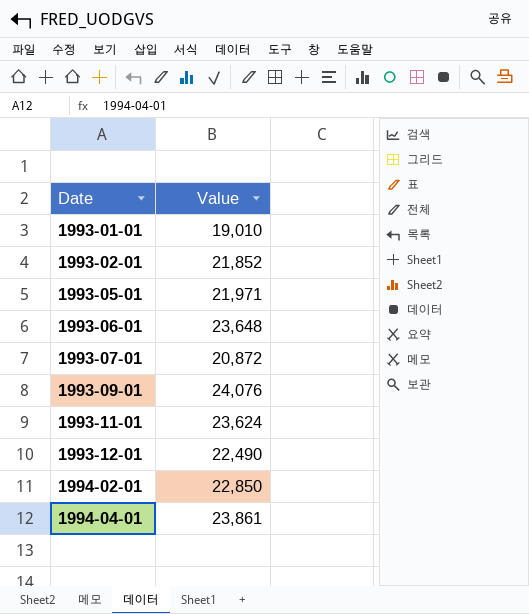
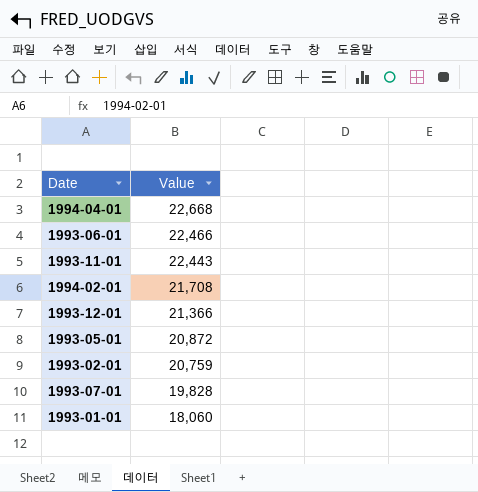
row order: Date ascending -> Value descending
row 1993-09-01: 24,076 -> none
1994-04-01 | Value: 23,861 -> 22,668
1993-06-01 | Value: 23,648 -> 22,466
1993-11-01 | Value: 23,624 -> 22,443
1994-02-01 | Value: 22,850 -> 21,708
1993-12-01 | Value: 22,490 -> 21,366
1993-05-01 | Value: 21,971 -> 20,872
1993-02-01 | Value: 21,852 -> 20,759
1993-07-01 | Value: 20,872 -> 19,828
1993-01-01 | Value: 19,010 -> 18,060

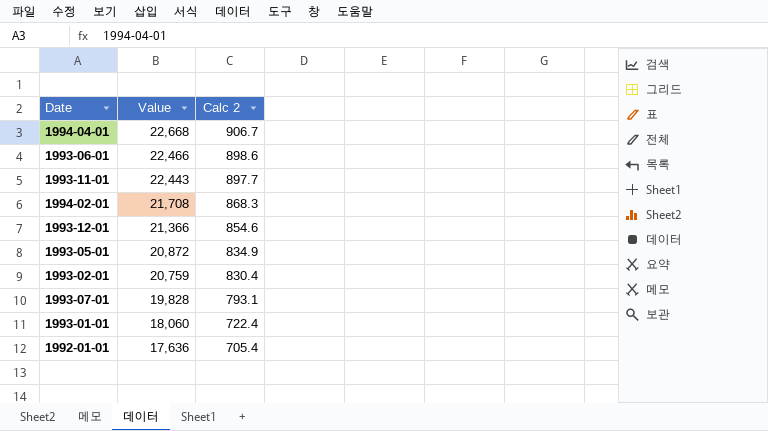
column Calc 2 | formula: none -> [Value] * 0.04
row 1992-01-01: none -> 17,636 | 705.4

